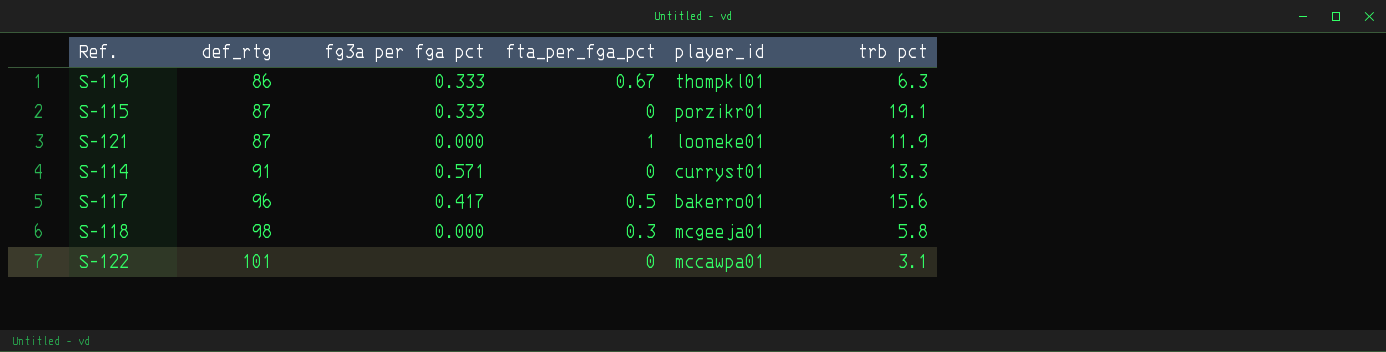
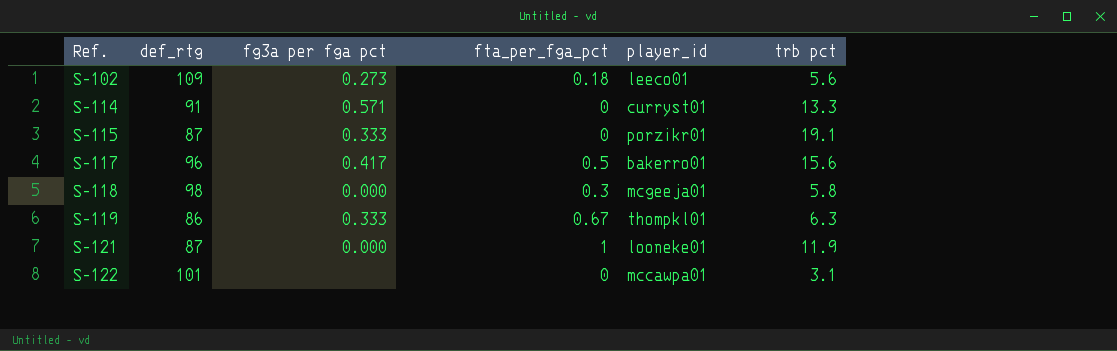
row order: def_rtg ascending -> Ref. ascending
row S-102: none -> 109 | 0.273 | 0.18 | leeco01 | 5.6

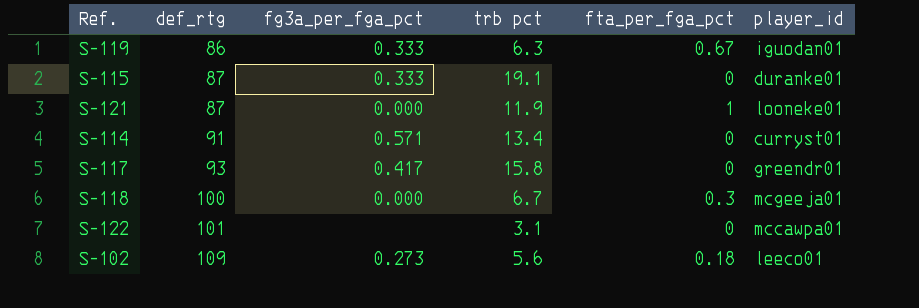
row order: Ref. ascending -> def_rtg ascending
column name: fg3a per fga pct -> fg3a_per_fga_pct
column trb pct | position: 6 -> 4
S-119 | player_id: thompkl01 -> iguodan01
S-115 | player_id: porzikr01 -> duranke01
S-114 | trb pct: 13.3 -> 13.4
S-117 | def_rtg: 96 -> 93
S-117 | trb pct: 15.6 -> 15.8
S-117 | fta_per_fga_pct: 0.5 -> 0
S-117 | player_id: bakerro01 -> greendr01
S-118 | def_rtg: 98 -> 100
S-118 | trb pct: 5.8 -> 6.7

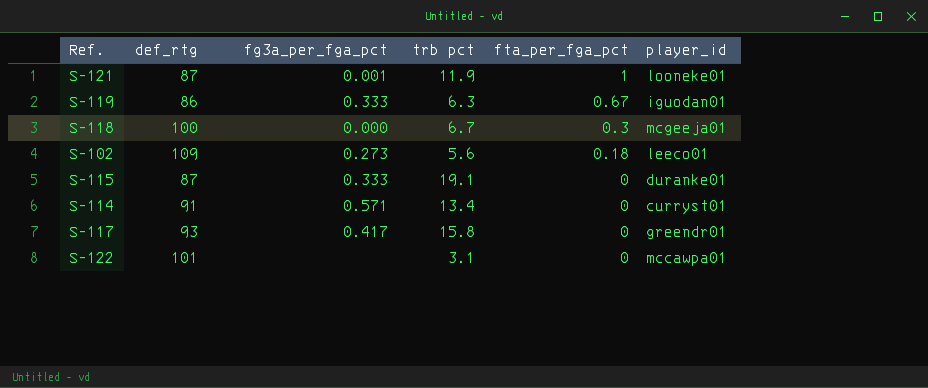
row order: def_rtg ascending -> fta_per_fga_pct descending
S-121 | fg3a_per_fga_pct: 0.000 -> 0.001

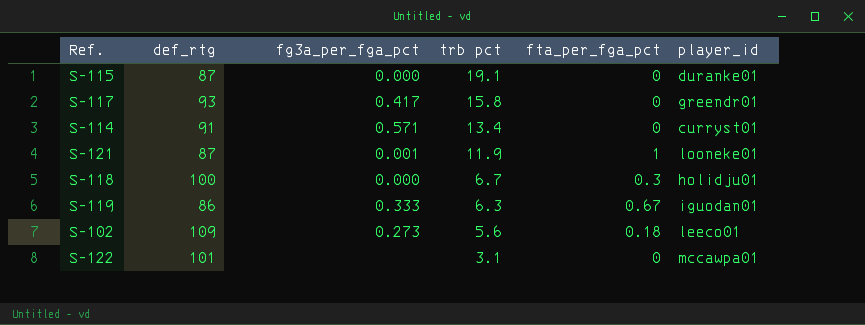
row order: fta_per_fga_pct descending -> trb pct descending
S-115 | fg3a_per_fga_pct: 0.333 -> 0.000
S-118 | player_id: mcgeeja01 -> holidju01

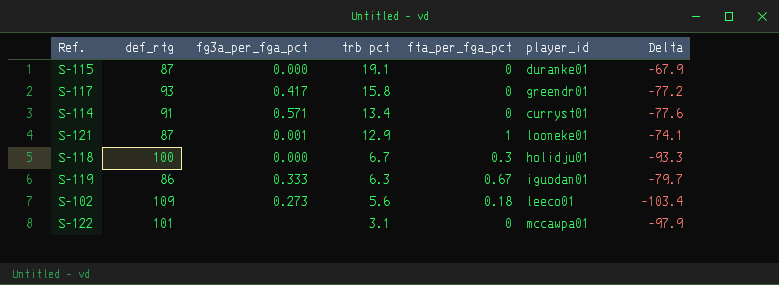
column Delta | formula: none -> [trb pct] - [def_rtg]
S-121 | trb pct: 11.9 -> 12.9

